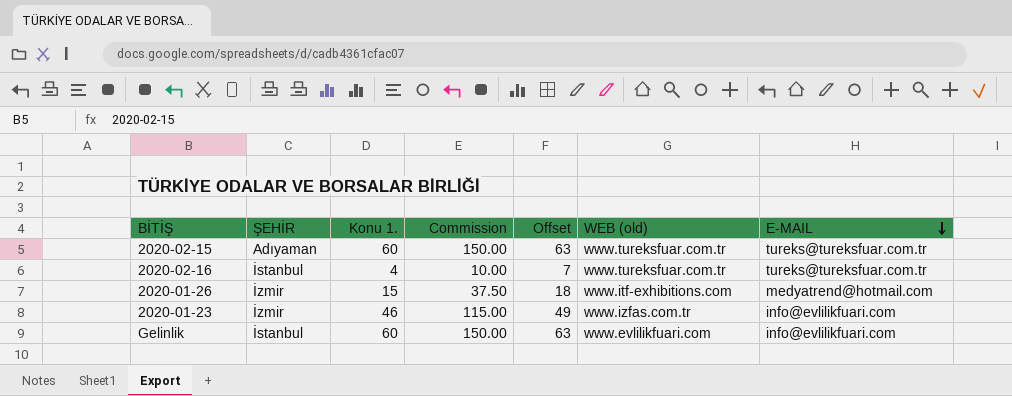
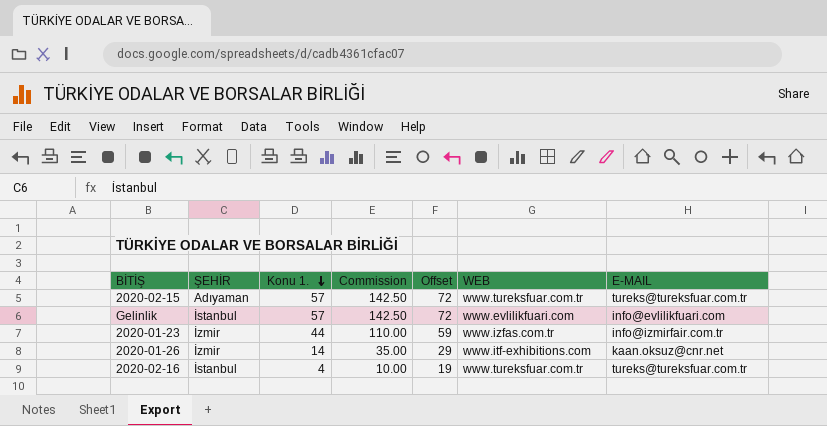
row order: E-MAIL descending -> Konu 1. descending
column Offset | formula: [Konu 1.] + 3 -> [Konu 1.] + 15
column name: WEB (old) -> WEB
2020-02-15 | Konu 1.: 60 -> 57
2020-02-15 | Commission: 150.00 -> 142.50
Gelinlik | Konu 1.: 60 -> 57
Gelinlik | Commission: 150.00 -> 142.50
2020-01-23 | Konu 1.: 46 -> 44
2020-01-23 | Commission: 115.00 -> 110.00
2020-01-23 | E-MAIL: info@evlilikfuari.com -> info@izmirfair.com.tr
2020-01-26 | Konu 1.: 15 -> 14
2020-01-26 | Commission: 37.50 -> 35.00
2020-01-26 | E-MAIL: medyatrend@hotmail.com -> kaan.oksuz@cnr.net

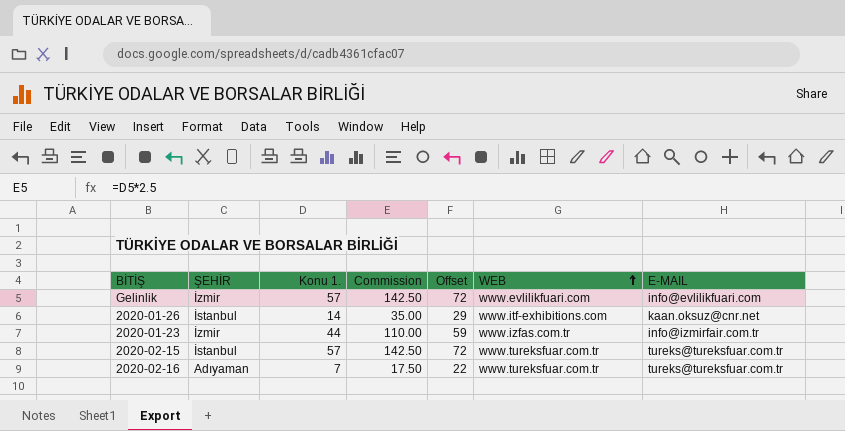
row order: Konu 1. descending -> WEB ascending
Gelinlik | ŞEHİR: İstanbul -> İzmir
2020-01-26 | ŞEHİR: İzmir -> İstanbul
2020-02-15 | ŞEHİR: Adıyaman -> İstanbul
2020-02-16 | ŞEHİR: İstanbul -> Adıyaman
2020-02-16 | Konu 1.: 4 -> 7
2020-02-16 | Commission: 10.00 -> 17.50
2020-02-16 | Offset: 19 -> 22

